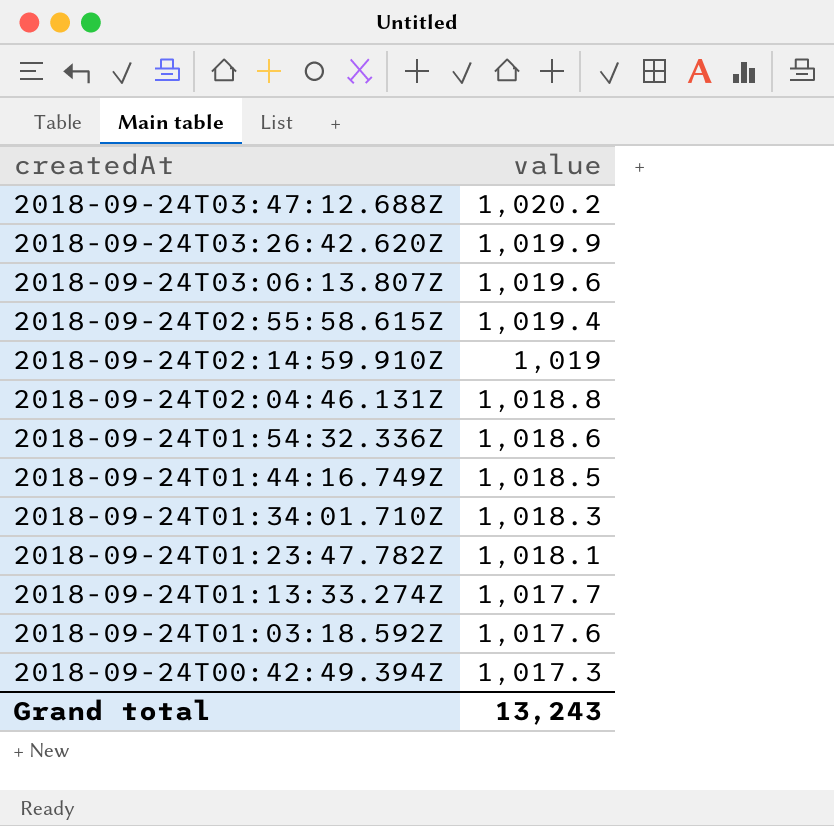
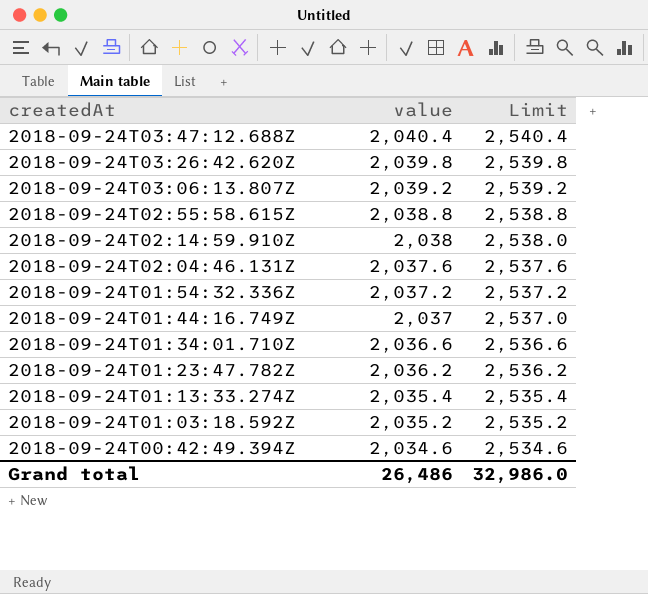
column Limit | formula: none -> [value] + 500
2018-09-24T03:47:12.688Z | value: 1,020.2 -> 2,040.4
2018-09-24T03:26:42.620Z | value: 1,019.9 -> 2,039.8
2018-09-24T03:06:13.807Z | value: 1,019.6 -> 2,039.2
2018-09-24T02:55:58.615Z | value: 1,019.4 -> 2,038.8
2018-09-24T02:14:59.910Z | value: 1,019 -> 2,038
2018-09-24T02:04:46.131Z | value: 1,018.8 -> 2,037.6
2018-09-24T01:54:32.336Z | value: 1,018.6 -> 2,037.2
2018-09-24T01:44:16.749Z | value: 1,018.5 -> 2,037
2018-09-24T01:34:01.710Z | value: 1,018.3 -> 2,036.6
2018-09-24T01:23:47.782Z | value: 1,018.1 -> 2,036.2
2018-09-24T01:13:33.274Z | value: 1,017.7 -> 2,035.4
2018-09-24T01:03:18.592Z | value: 1,017.6 -> 2,035.2
2018-09-24T00:42:49.394Z | value: 1,017.3 -> 2,034.6
Grand total | value: 13,243 -> 26,486

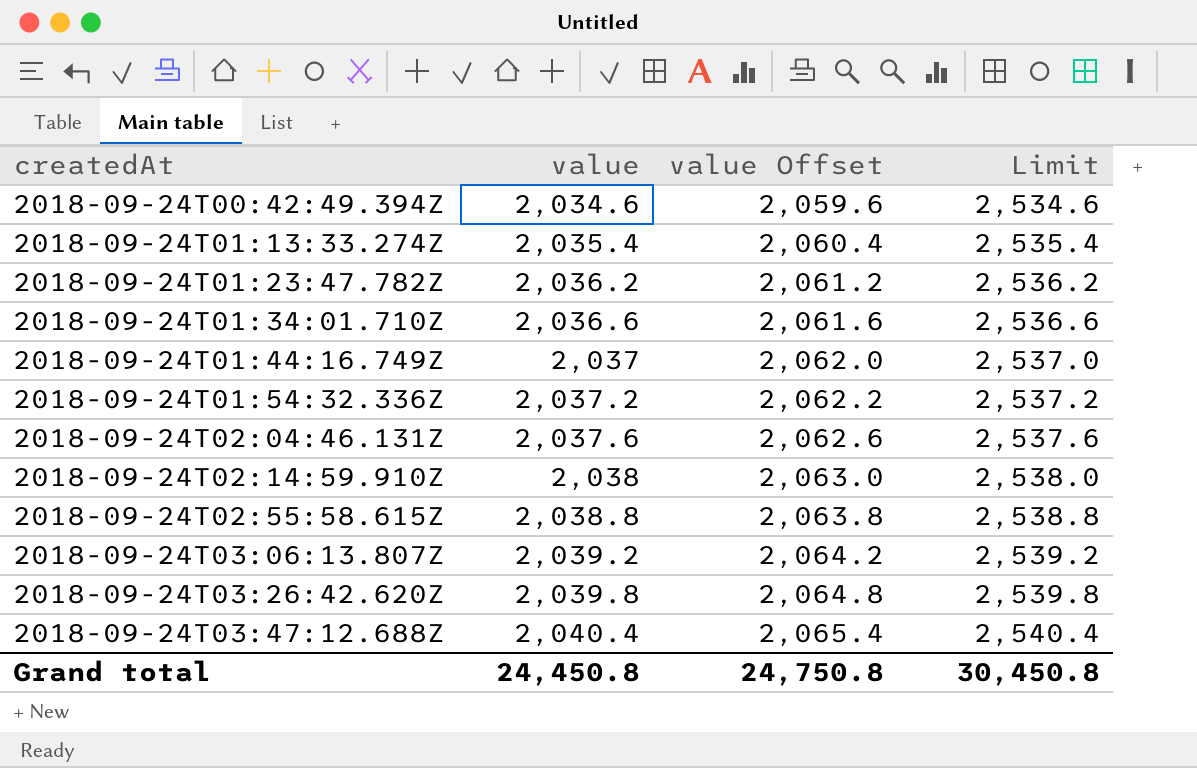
row order: createdAt descending -> createdAt ascending
column value Offset | formula: none -> [value] + 25
row 2018-09-24T01:03:18.592Z: 2,035.2 | 2,535.2 -> none
Grand total | value: 26,486 -> 24,450.8
Grand total | Limit: 32,986.0 -> 30,450.8

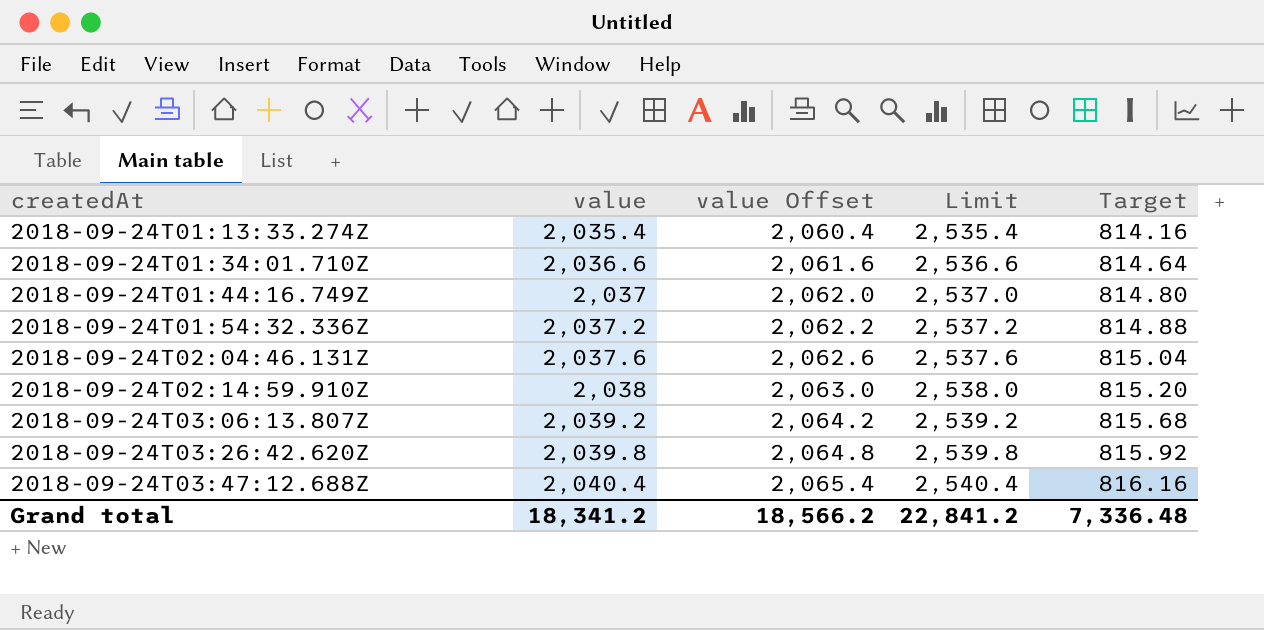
column Target | formula: none -> [value] * 0.4
row 2018-09-24T00:42:49.394Z: 2,034.6 | 2,059.6 | 2,534.6 -> none
row 2018-09-24T01:23:47.782Z: 2,036.2 | 2,061.2 | 2,536.2 -> none
row 2018-09-24T02:55:58.615Z: 2,038.8 | 2,063.8 | 2,538.8 -> none
Grand total | value: 24,450.8 -> 18,341.2
Grand total | value Offset: 24,750.8 -> 18,566.2
Grand total | Limit: 30,450.8 -> 22,841.2

